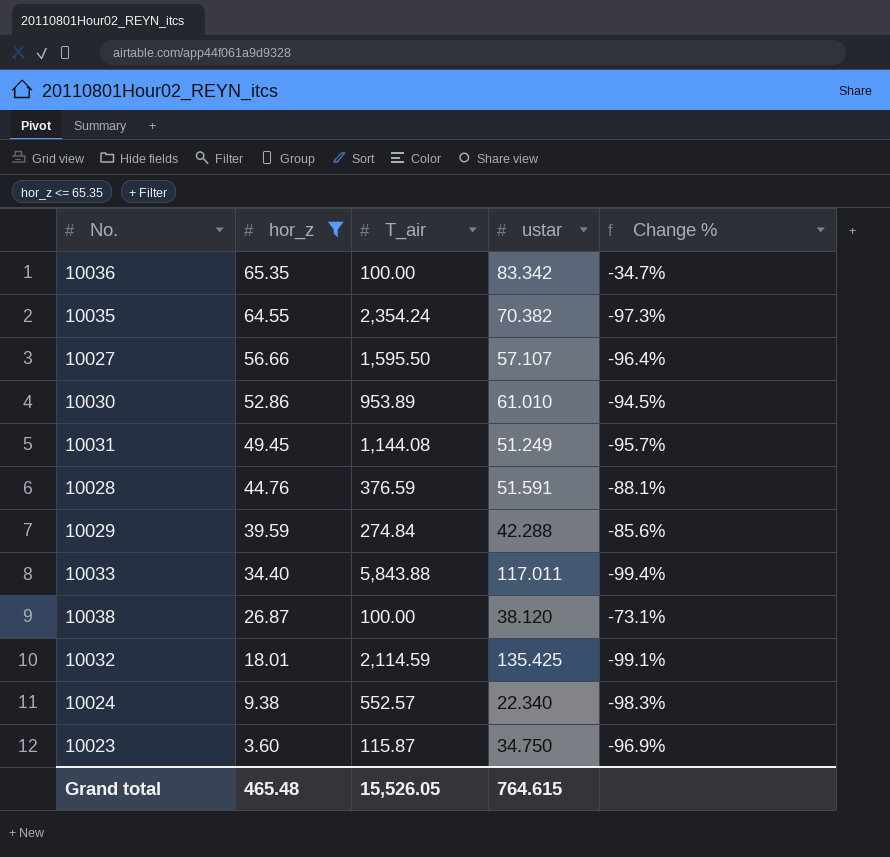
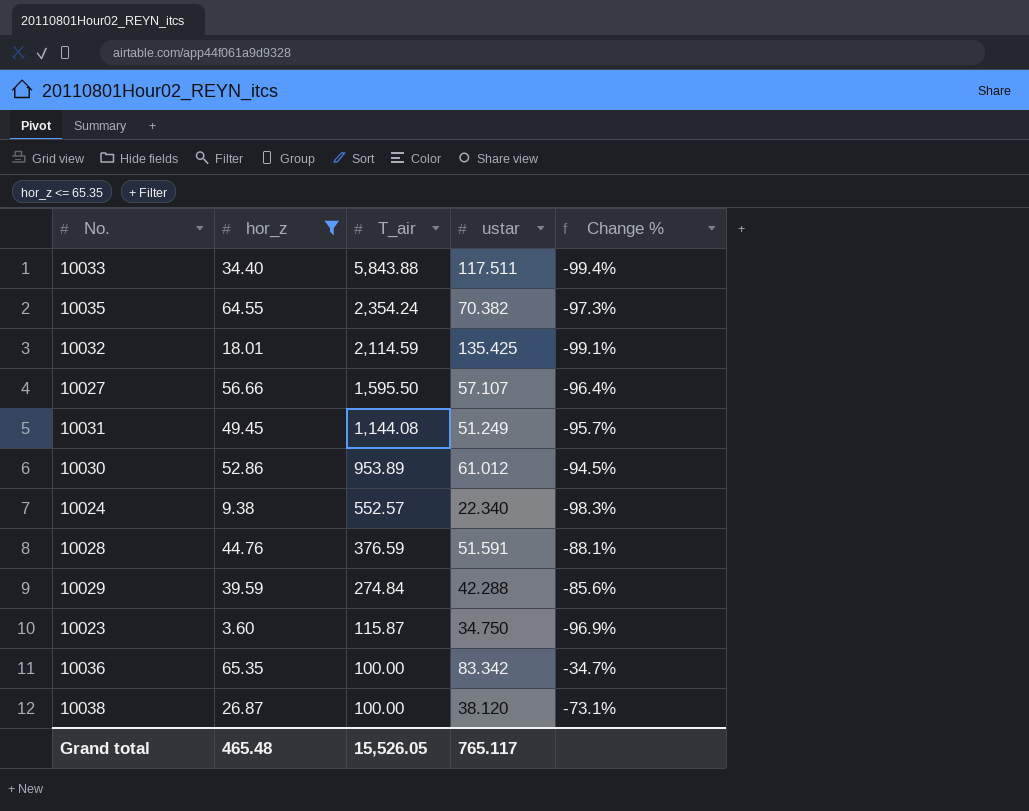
row order: hor_z descending -> T_air descending
10033 | ustar: 117.011 -> 117.511
10030 | ustar: 61.010 -> 61.012
Grand total | ustar: 764.615 -> 765.117

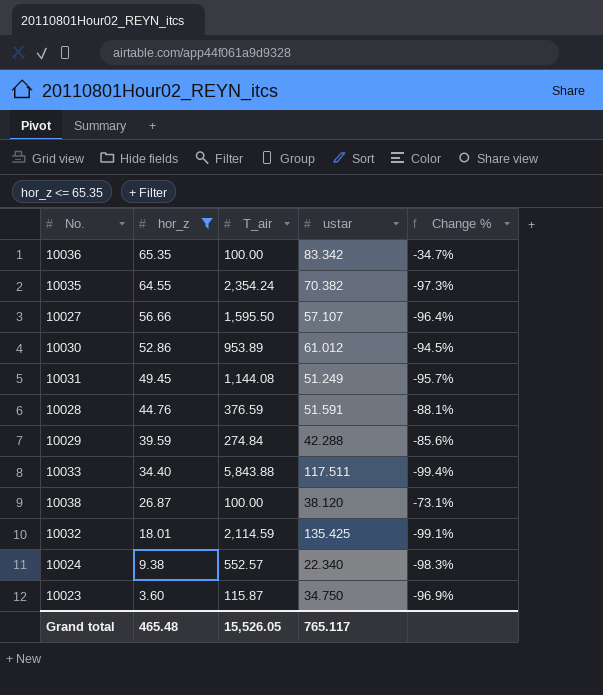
row order: T_air descending -> hor_z descending

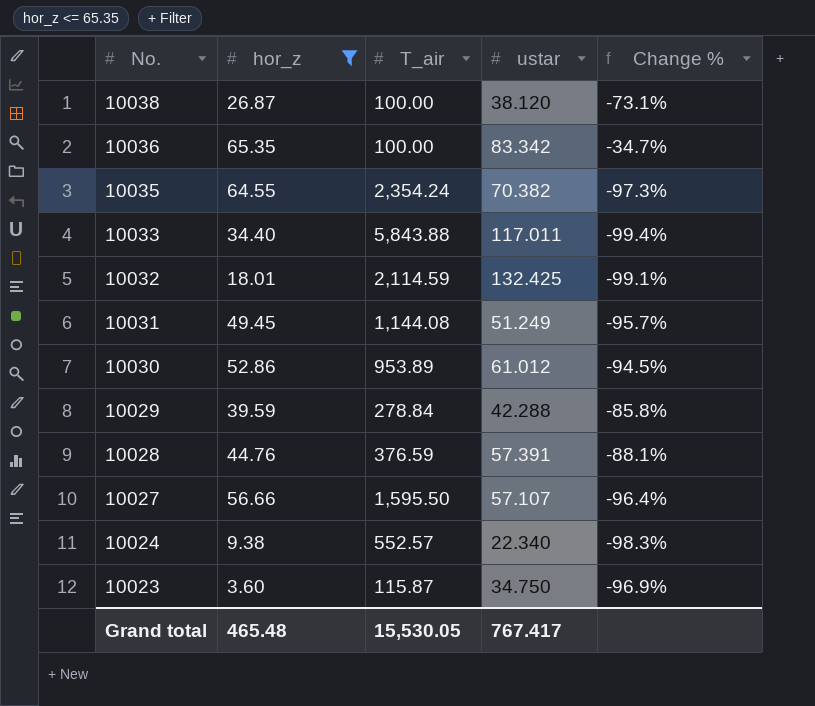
row order: hor_z descending -> No. descending
10033 | ustar: 117.511 -> 117.011
10032 | ustar: 135.425 -> 132.425
10029 | T_air: 274.84 -> 278.84
10029 | Change %: -85.6% -> -85.8%
10028 | ustar: 51.591 -> 57.391
Grand total | T_air: 15,526.05 -> 15,530.05
Grand total | ustar: 765.117 -> 767.417

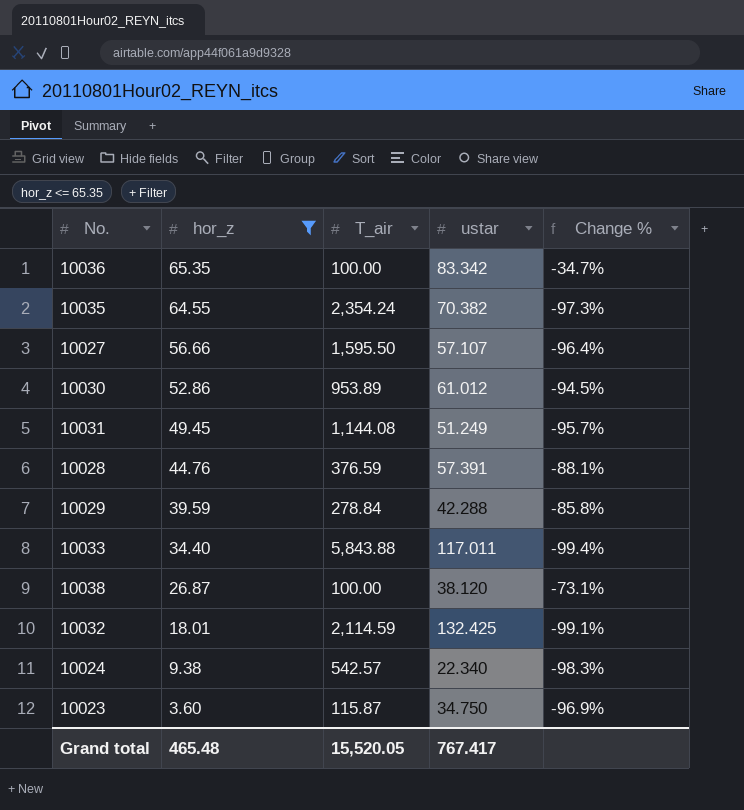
row order: No. descending -> hor_z descending
10024 | T_air: 552.57 -> 542.57
Grand total | T_air: 15,530.05 -> 15,520.05

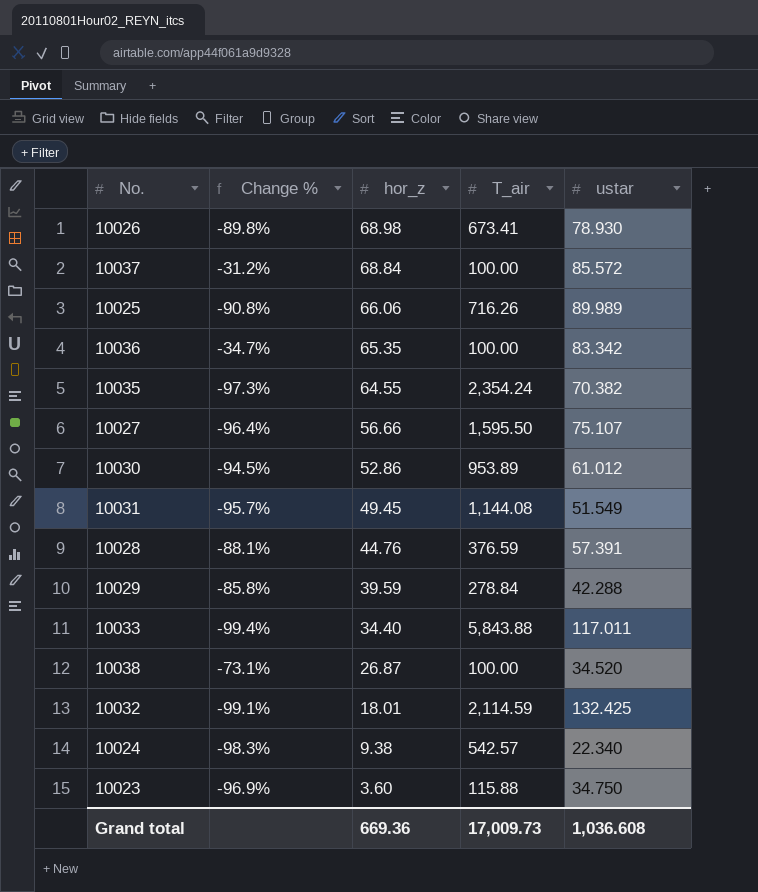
filter: hor_z <= 65.35 -> none
column Change % | position: 5 -> 2
10027 | ustar: 57.107 -> 75.107
10031 | ustar: 51.249 -> 51.549
10038 | ustar: 38.120 -> 34.520
10023 | T_air: 115.87 -> 115.88
Grand total | hor_z: 465.48 -> 669.36
Grand total | T_air: 15,520.05 -> 17,009.73
Grand total | ustar: 767.417 -> 1,036.608

